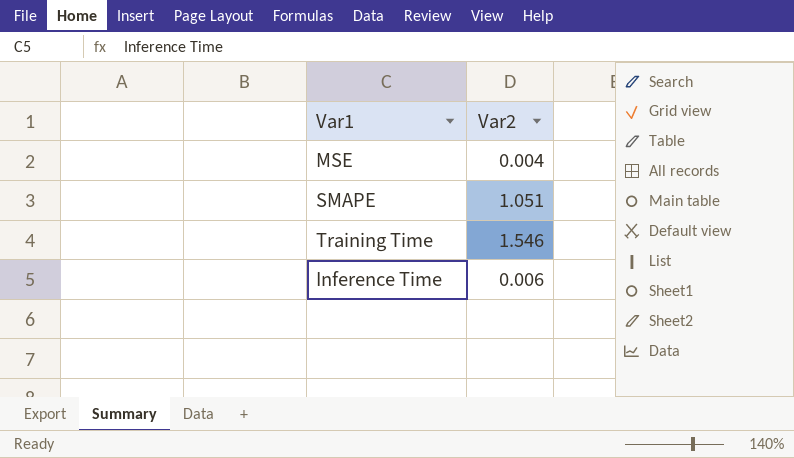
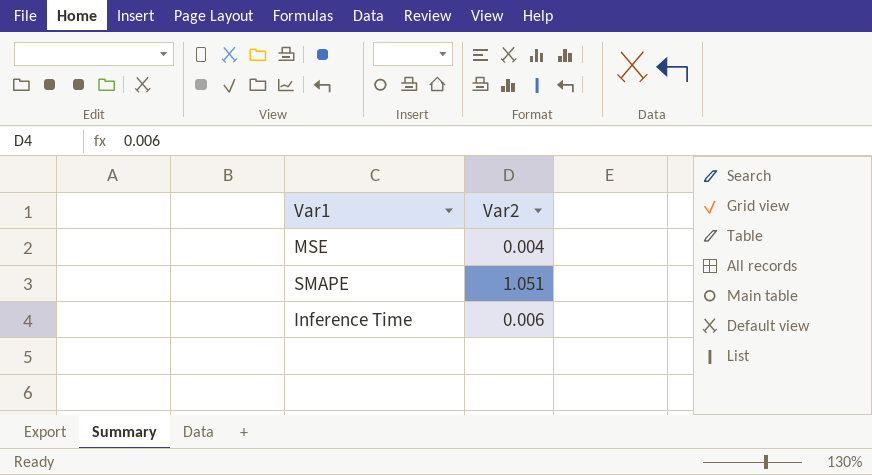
row Training Time: 1.546 -> none

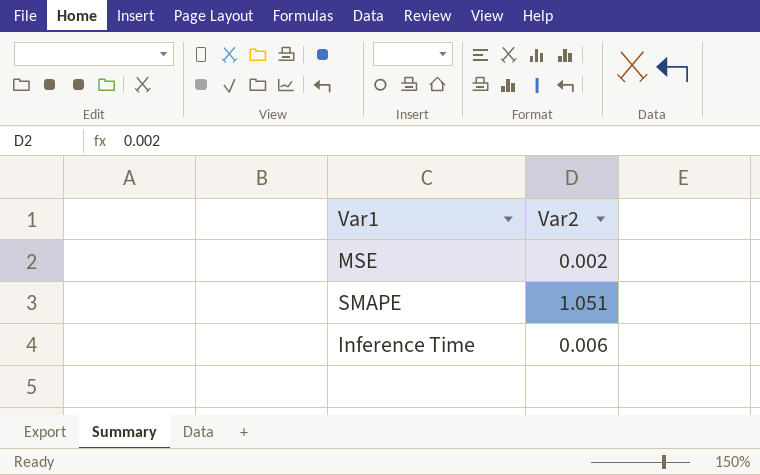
MSE | Var2: 0.004 -> 0.002

